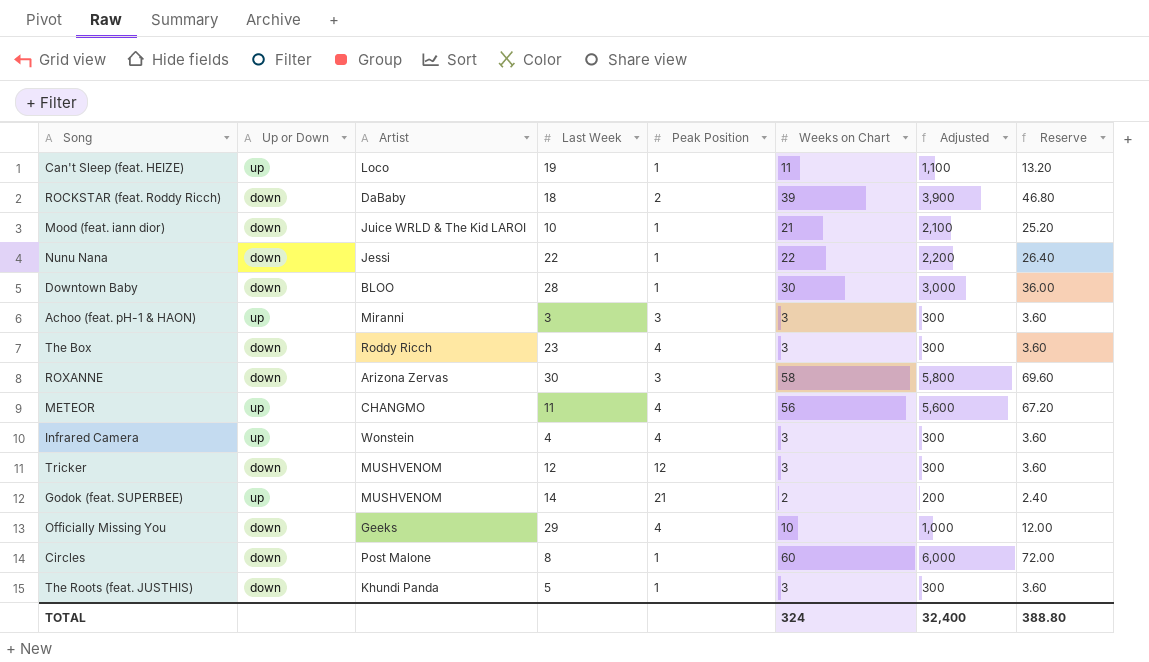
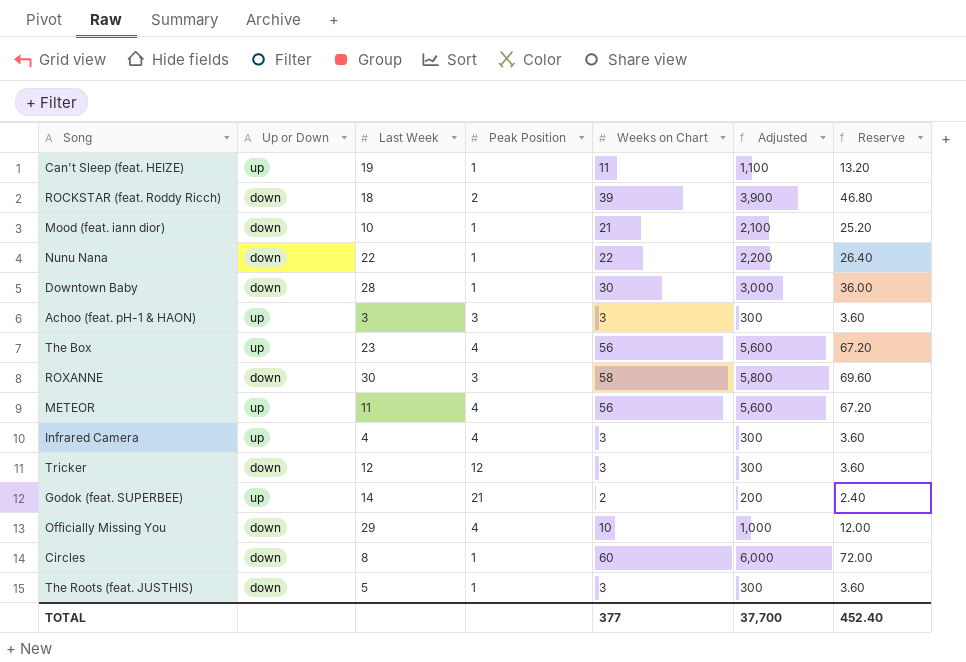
column Artist | position: 3 -> none
The Box | Up or Down: down -> up
The Box | Weeks on Chart: 3 -> 56
The Box | Adjusted: 300 -> 5,600
The Box | Reserve: 3.60 -> 67.20
TOTAL | Weeks on Chart: 324 -> 377
TOTAL | Adjusted: 32,400 -> 37,700
TOTAL | Reserve: 388.80 -> 452.40

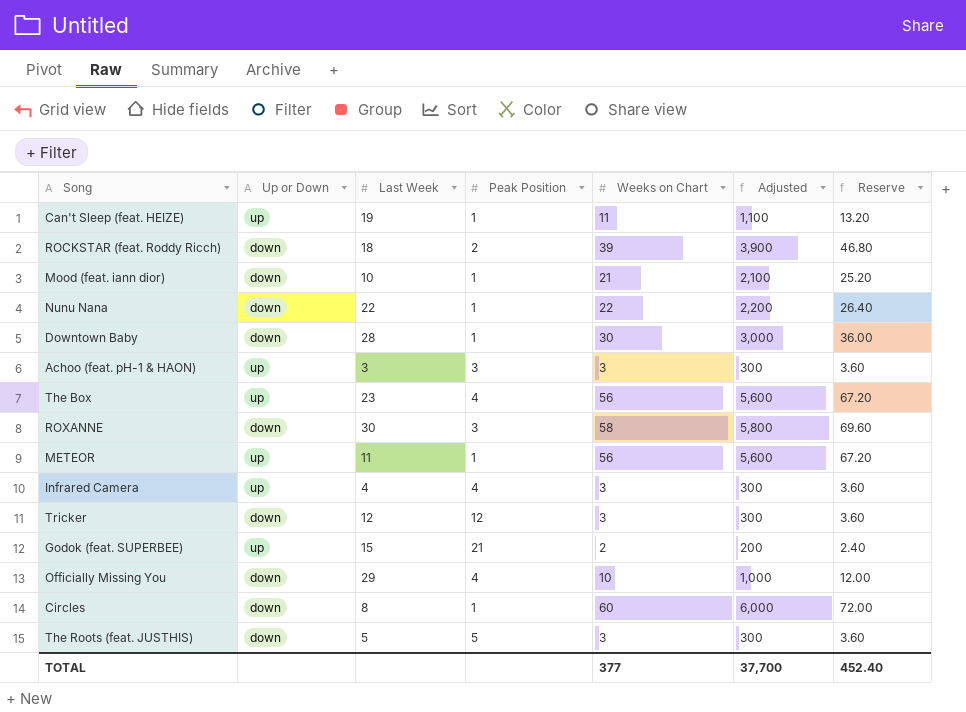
METEOR | Peak Position: 4 -> 1
Godok (feat. SUPERBEE) | Last Week: 14 -> 15
The Roots (feat. JUSTHIS) | Peak Position: 1 -> 5

